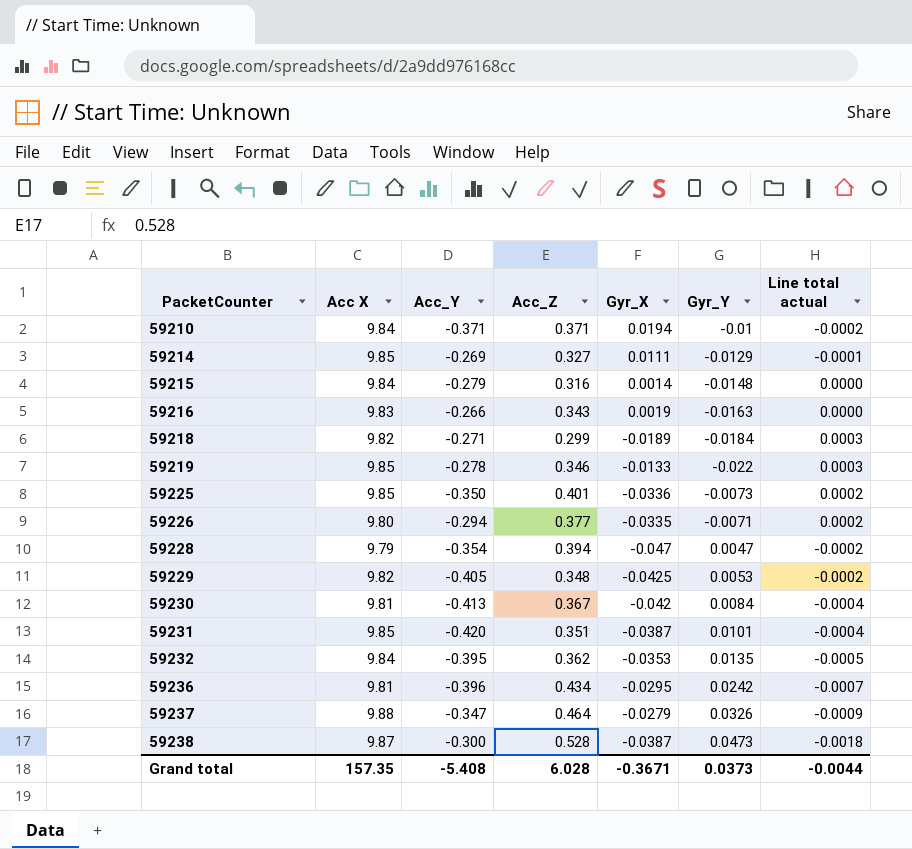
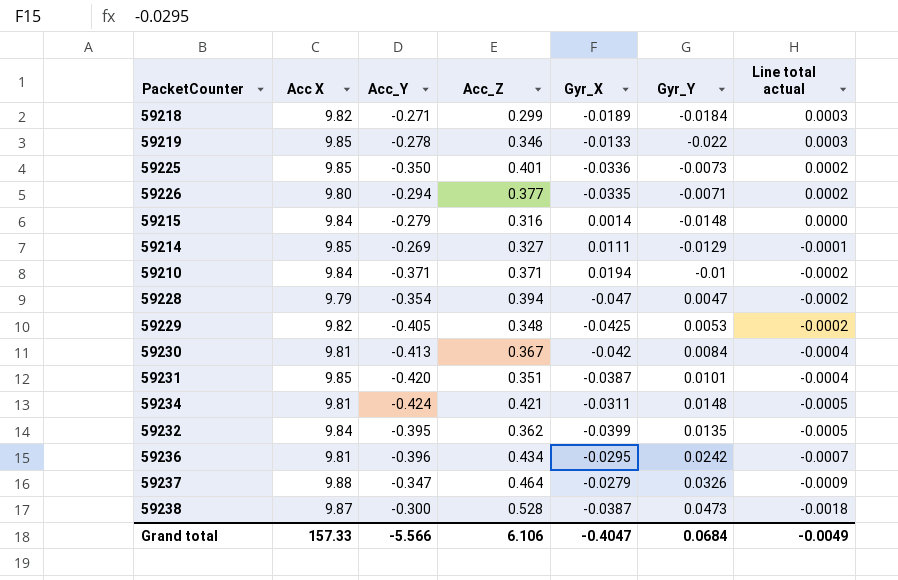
row order: PacketCounter ascending -> Line total actual descending
row 59216: 9.83 | -0.266 | 0.343 | 0.0019 | -0.0163 | 0.0000 -> none
row 59234: none -> 9.81 | -0.424 | 0.421 | -0.0311 | 0.0148 | -0.0005
59232 | Gyr_X: -0.0353 -> -0.0399
Grand total | Acc X: 157.35 -> 157.33
Grand total | Acc_Y: -5.408 -> -5.566
Grand total | Acc_Z: 6.028 -> 6.106
Grand total | Gyr_X: -0.3671 -> -0.4047
Grand total | Gyr_Y: 0.0373 -> 0.0684
Grand total | Line total actual: -0.0044 -> -0.0049

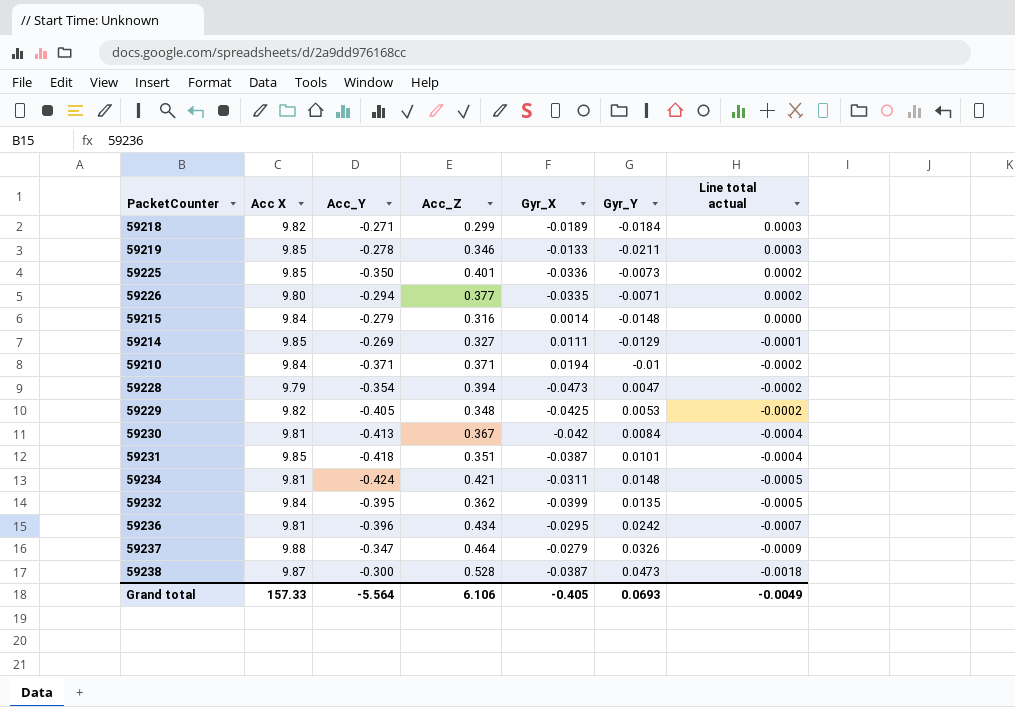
59219 | Gyr_Y: -0.022 -> -0.0211
59228 | Gyr_X: -0.047 -> -0.0473
59231 | Acc_Y: -0.420 -> -0.418
Grand total | Acc_Y: -5.566 -> -5.564
Grand total | Gyr_X: -0.4047 -> -0.405
Grand total | Gyr_Y: 0.0684 -> 0.0693

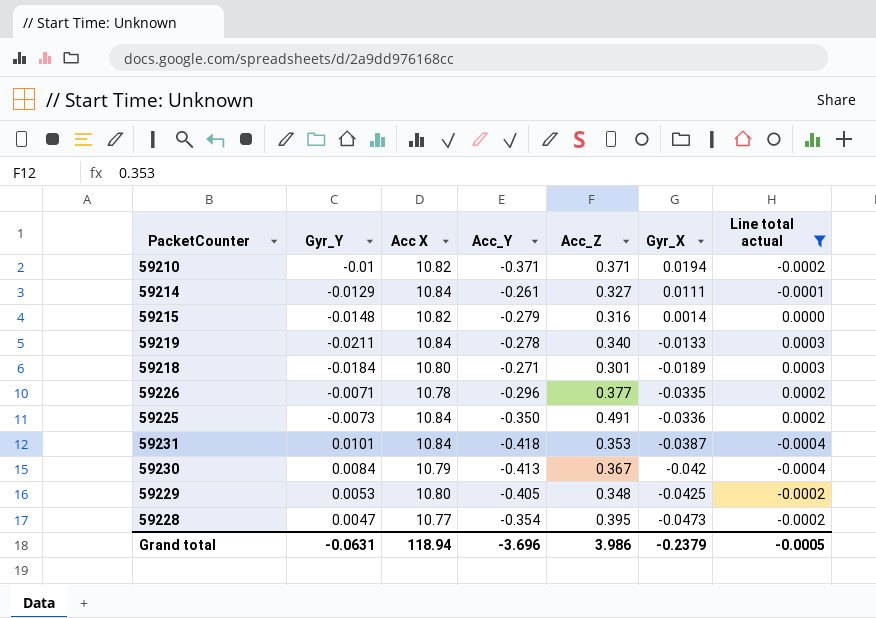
filter: none -> Line total actual >= -0.0004
row order: Line total actual descending -> Gyr_X descending
column Gyr_Y | position: 6 -> 2
59210 | Acc X: 9.84 -> 10.82
59214 | Acc X: 9.85 -> 10.84
59214 | Acc_Y: -0.269 -> -0.261
59215 | Acc X: 9.84 -> 10.82
59219 | Acc X: 9.85 -> 10.84
59219 | Acc_Z: 0.346 -> 0.340
59218 | Acc X: 9.82 -> 10.80
59218 | Acc_Z: 0.299 -> 0.301
59226 | Acc X: 9.80 -> 10.78
59226 | Acc_Y: -0.294 -> -0.296
59225 | Acc X: 9.85 -> 10.84
59225 | Acc_Z: 0.401 -> 0.491
59231 | Acc X: 9.85 -> 10.84
59231 | Acc_Z: 0.351 -> 0.353
59230 | Acc X: 9.81 -> 10.79
59229 | Acc X: 9.82 -> 10.80
59228 | Acc X: 9.79 -> 10.77
59228 | Acc_Z: 0.394 -> 0.395
Grand total | Gyr_Y: 0.0693 -> -0.0631
Grand total | Acc X: 157.33 -> 118.94
Grand total | Acc_Y: -5.564 -> -3.696
Grand total | Acc_Z: 6.106 -> 3.986
Grand total | Gyr_X: -0.405 -> -0.2379
Grand total | Line total actual: -0.0049 -> -0.0005

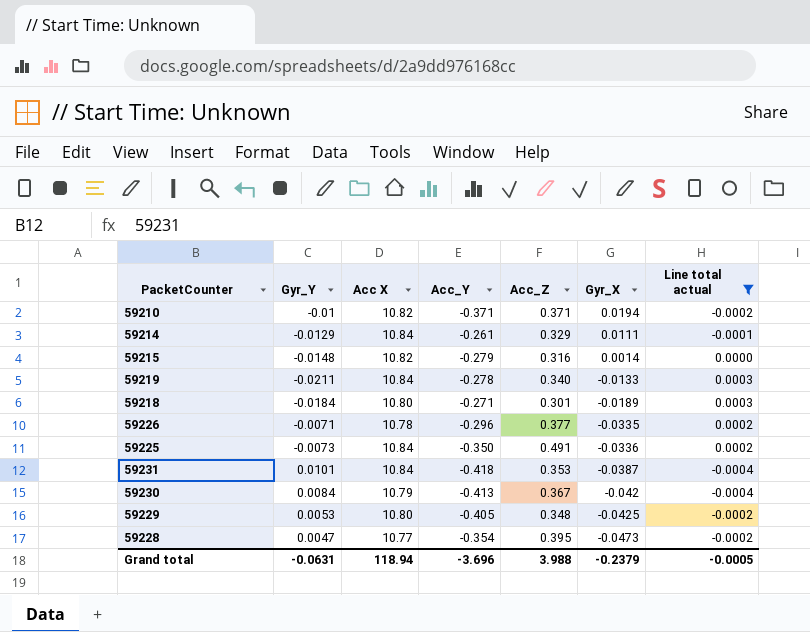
59214 | Acc_Z: 0.327 -> 0.329
Grand total | Acc_Z: 3.986 -> 3.988

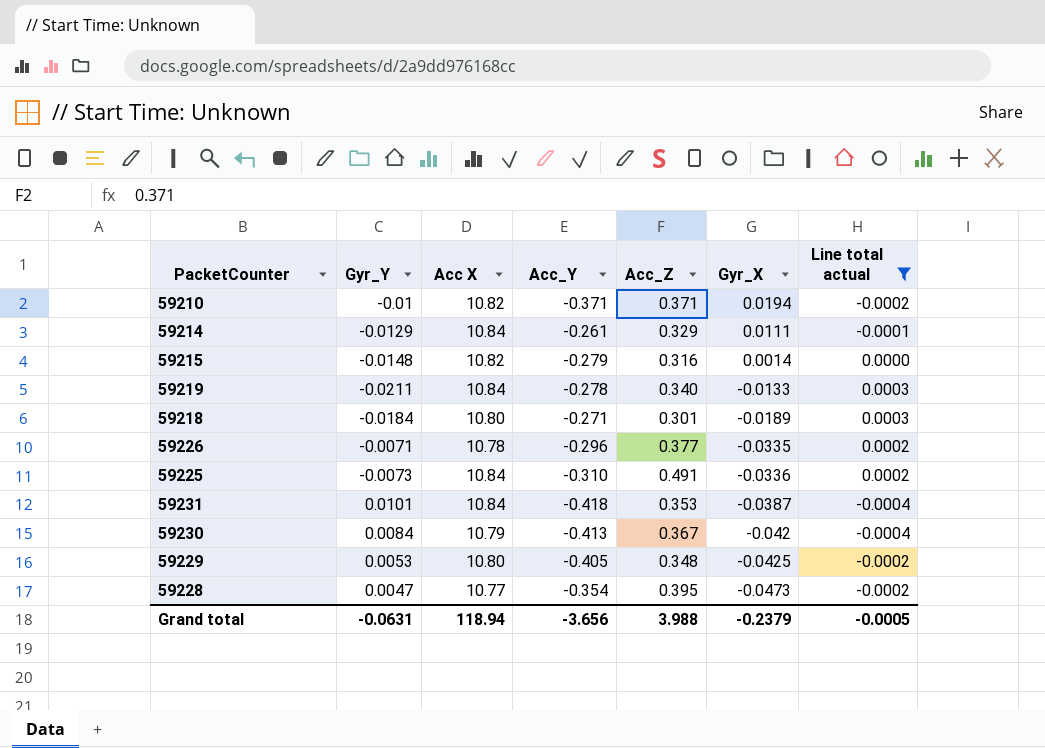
59225 | Acc_Y: -0.350 -> -0.310
Grand total | Acc_Y: -3.696 -> -3.656

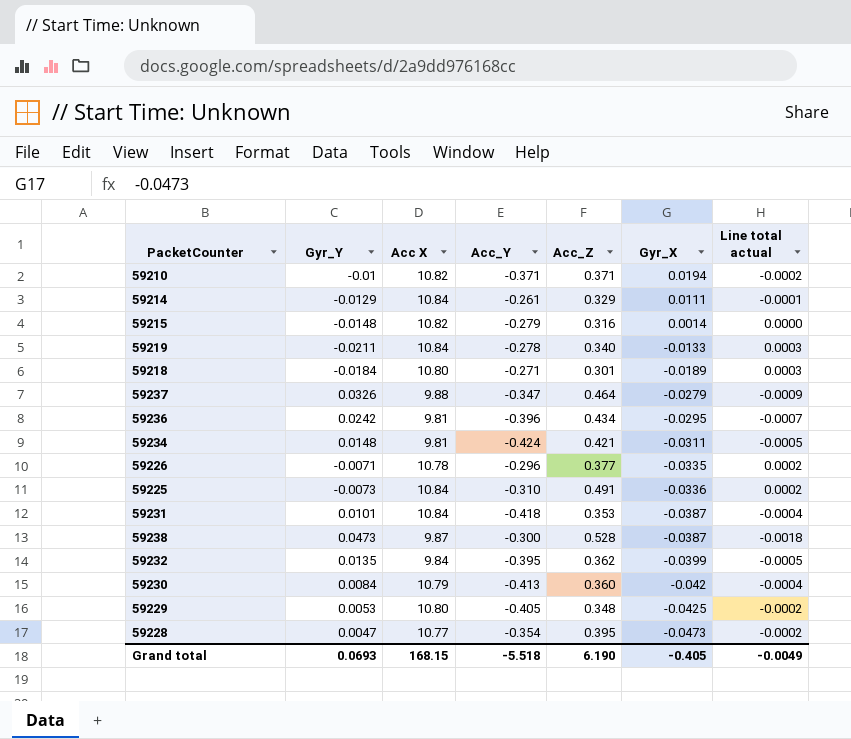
filter: Line total actual >= -0.0004 -> none
59230 | Acc_Z: 0.367 -> 0.360
Grand total | Gyr_Y: -0.0631 -> 0.0693
Grand total | Acc X: 118.94 -> 168.15
Grand total | Acc_Y: -3.656 -> -5.518
Grand total | Acc_Z: 3.988 -> 6.190
Grand total | Gyr_X: -0.2379 -> -0.405
Grand total | Line total actual: -0.0005 -> -0.0049

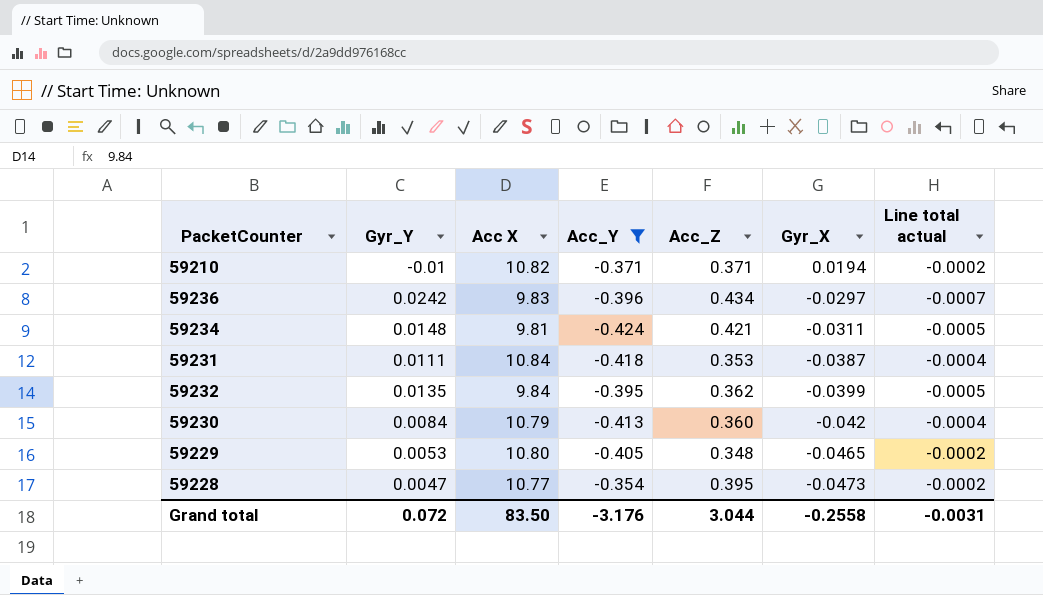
filter: none -> Acc_Y <= -0.354
59236 | Acc X: 9.81 -> 9.83
59236 | Gyr_X: -0.0295 -> -0.0297
59231 | Gyr_Y: 0.0101 -> 0.0111
59229 | Gyr_X: -0.0425 -> -0.0465
Grand total | Gyr_Y: 0.0693 -> 0.072
Grand total | Acc X: 168.15 -> 83.50
Grand total | Acc_Y: -5.518 -> -3.176
Grand total | Acc_Z: 6.190 -> 3.044
Grand total | Gyr_X: -0.405 -> -0.2558
Grand total | Line total actual: -0.0049 -> -0.0031

